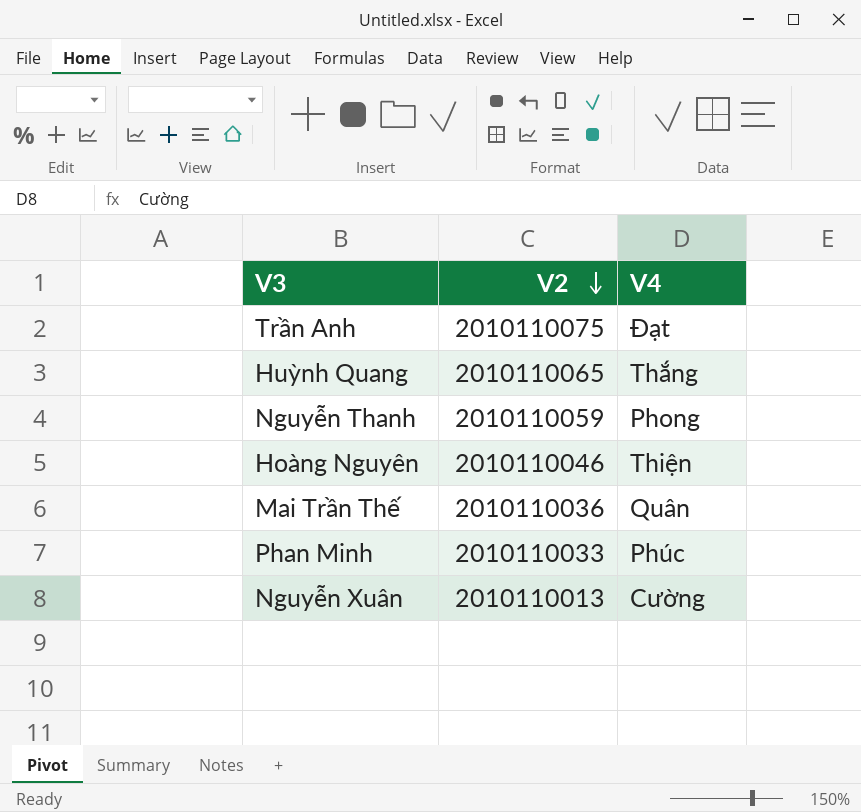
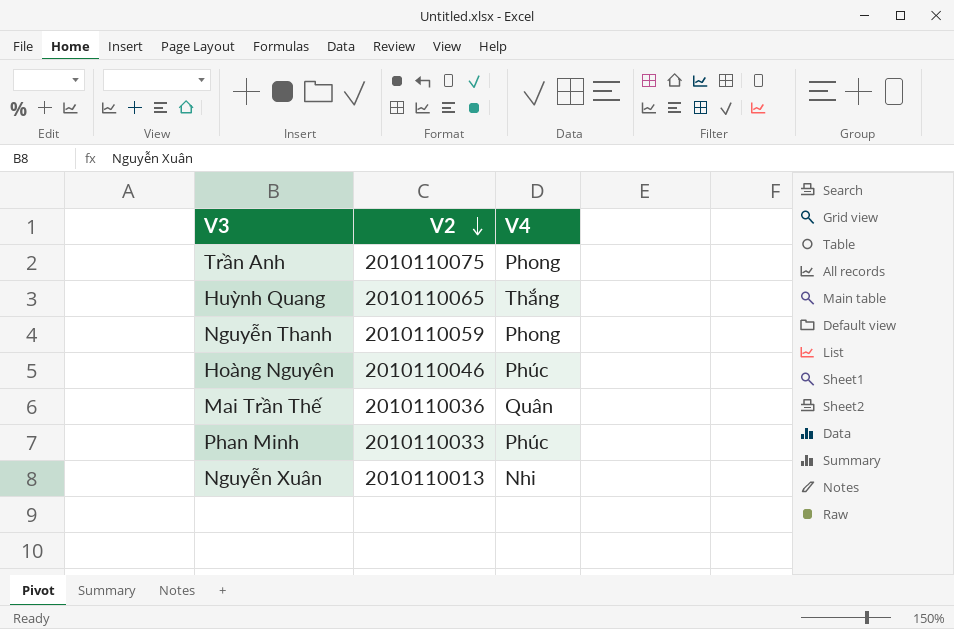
Trần Anh | V4: Đạt -> Phong
Hoàng Nguyên | V4: Thiện -> Phúc
Nguyễn Xuân | V4: Cường -> Nhi

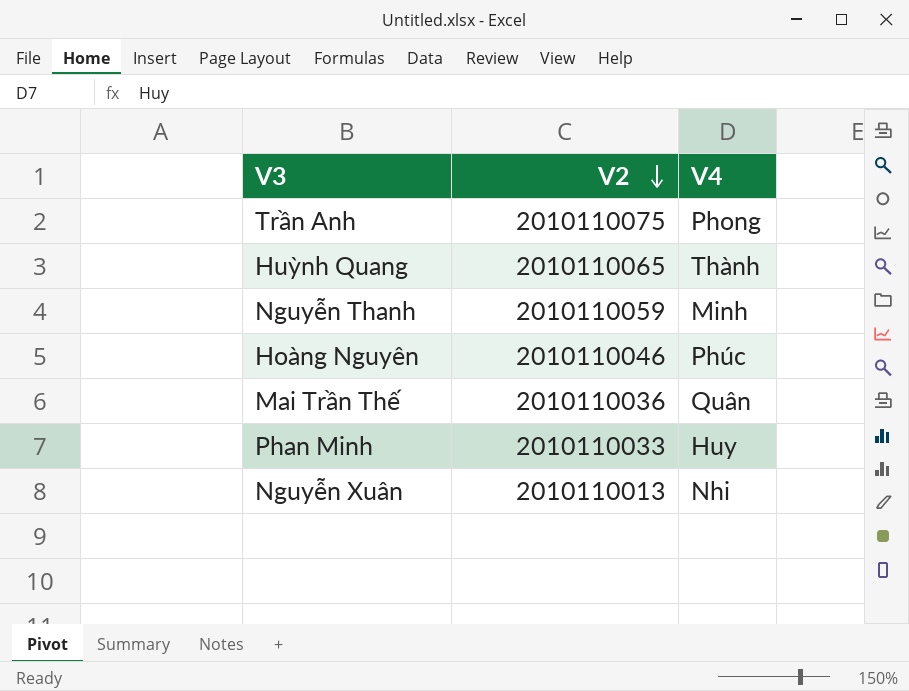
Huỳnh Quang | V4: Thắng -> Thành
Nguyễn Thanh | V4: Phong -> Minh
Phan Minh | V4: Phúc -> Huy

